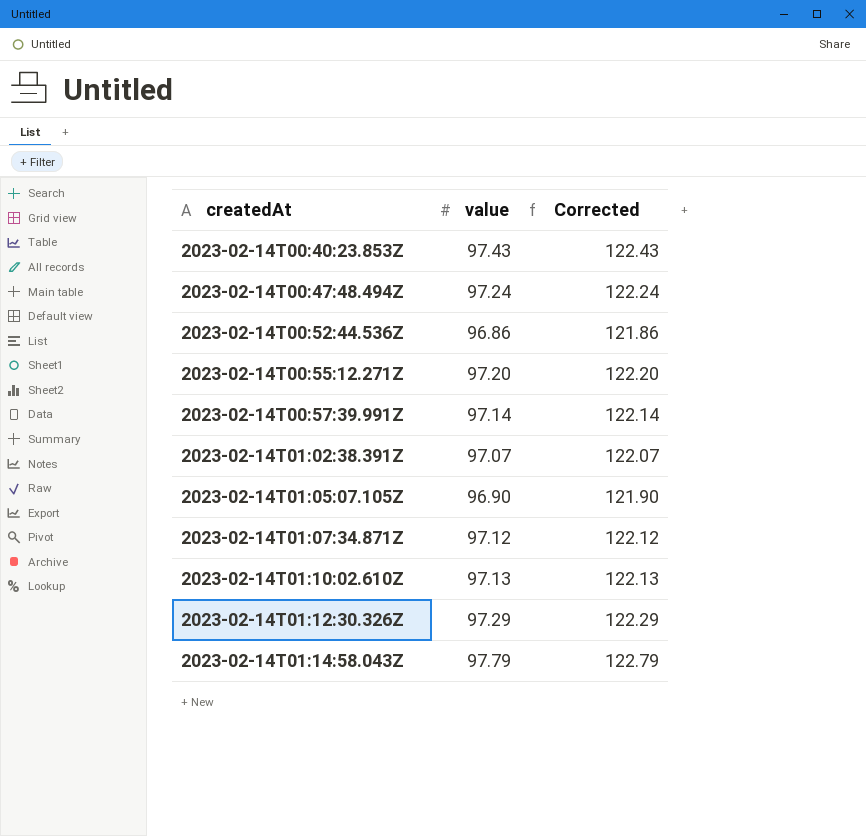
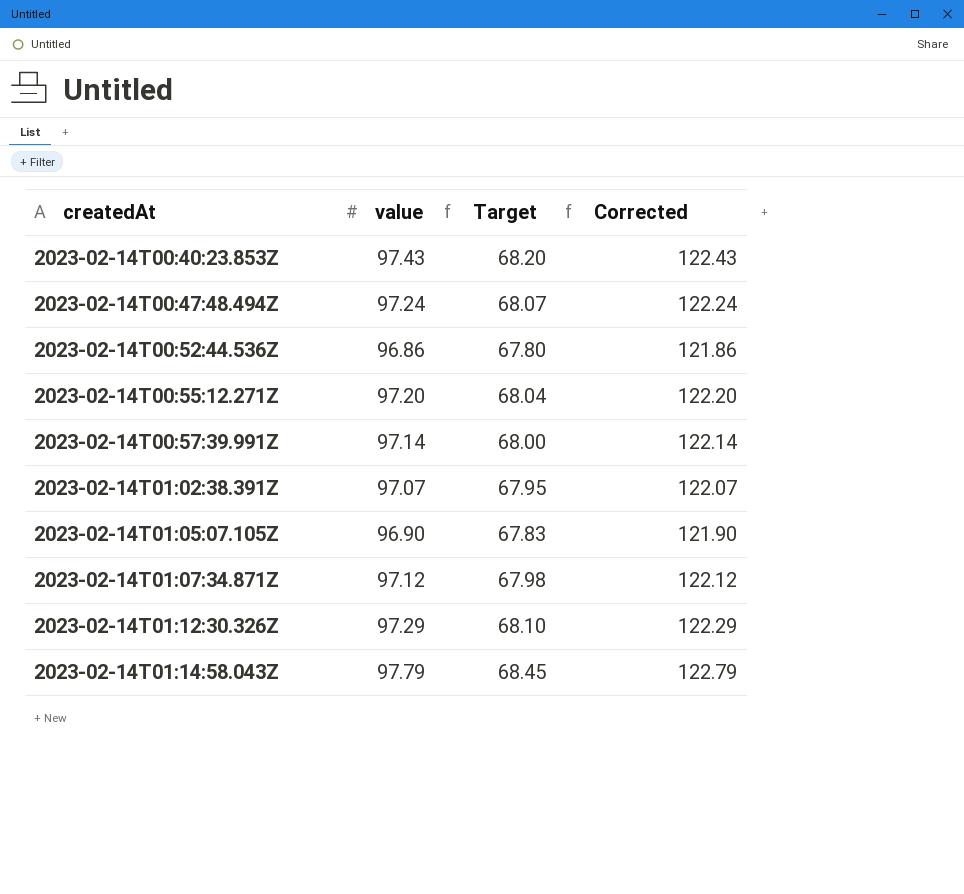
column Target | formula: none -> [value] * 0.7
row 2023-02-14T01:10:02.610Z: 97.13 | 122.13 -> none

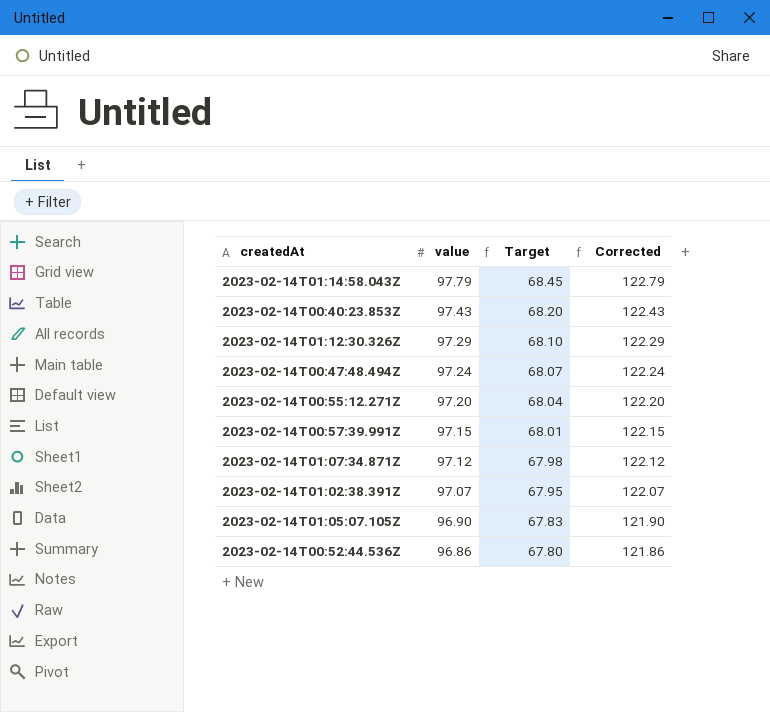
row order: createdAt ascending -> value descending
2023-02-14T00:57:39.991Z | value: 97.14 -> 97.15
2023-02-14T00:57:39.991Z | Target: 68.00 -> 68.01
2023-02-14T00:57:39.991Z | Corrected: 122.14 -> 122.15

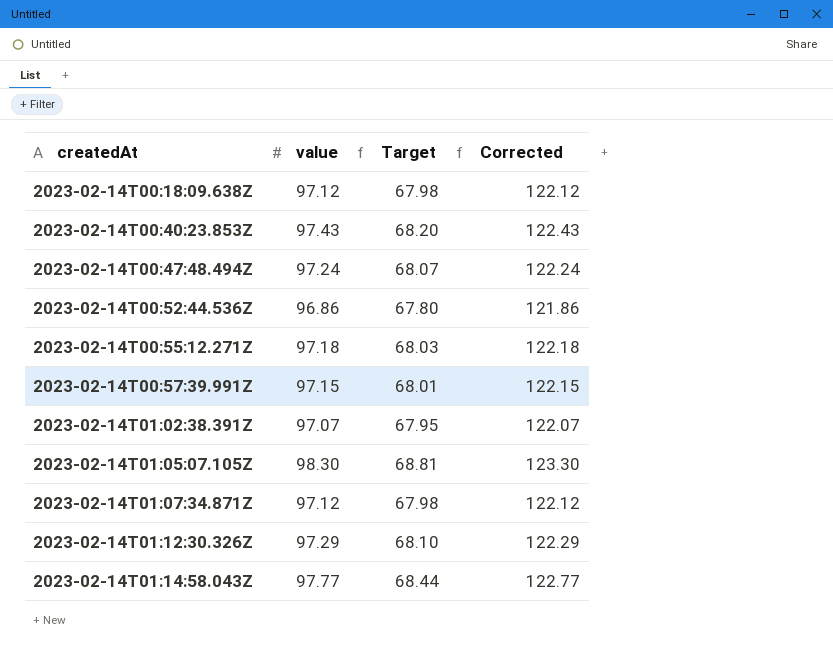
row order: value descending -> createdAt ascending
row 2023-02-14T00:18:09.638Z: none -> 97.12 | 67.98 | 122.12
2023-02-14T00:55:12.271Z | value: 97.20 -> 97.18
2023-02-14T00:55:12.271Z | Target: 68.04 -> 68.03
2023-02-14T00:55:12.271Z | Corrected: 122.20 -> 122.18
2023-02-14T01:05:07.105Z | value: 96.90 -> 98.30
2023-02-14T01:05:07.105Z | Target: 67.83 -> 68.81
2023-02-14T01:05:07.105Z | Corrected: 121.90 -> 123.30
2023-02-14T01:14:58.043Z | value: 97.79 -> 97.77
2023-02-14T01:14:58.043Z | Target: 68.45 -> 68.44
2023-02-14T01:14:58.043Z | Corrected: 122.79 -> 122.77

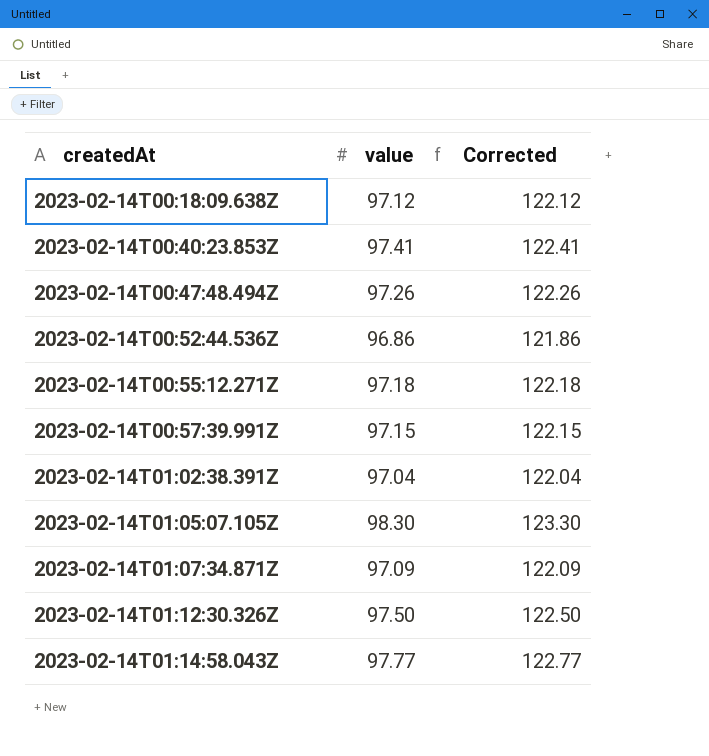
column Target | formula: [value] * 0.7 -> none
2023-02-14T00:40:23.853Z | value: 97.43 -> 97.41
2023-02-14T00:40:23.853Z | Corrected: 122.43 -> 122.41
2023-02-14T00:47:48.494Z | value: 97.24 -> 97.26
2023-02-14T00:47:48.494Z | Corrected: 122.24 -> 122.26
2023-02-14T01:02:38.391Z | value: 97.07 -> 97.04
2023-02-14T01:02:38.391Z | Corrected: 122.07 -> 122.04
2023-02-14T01:07:34.871Z | value: 97.12 -> 97.09
2023-02-14T01:07:34.871Z | Corrected: 122.12 -> 122.09
2023-02-14T01:12:30.326Z | value: 97.29 -> 97.50
2023-02-14T01:12:30.326Z | Corrected: 122.29 -> 122.50

